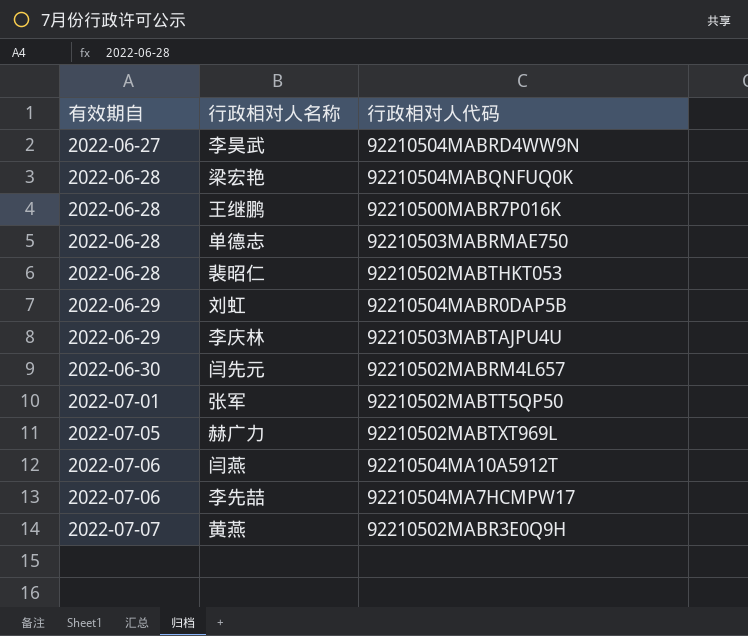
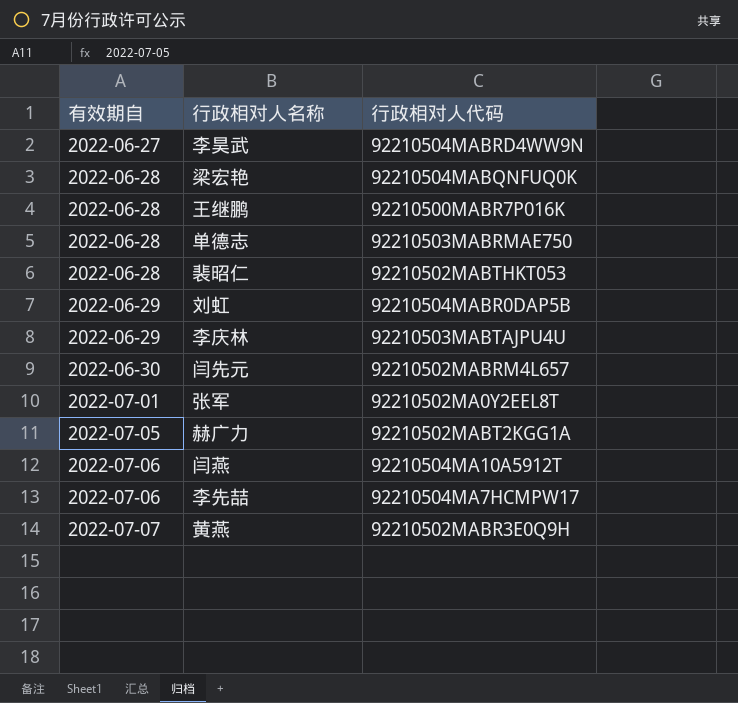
张军 | 行政相对人代码: 92210502MABTT5QP50 -> 92210502MA0Y2EEL8T
赫广力 | 行政相对人代码: 92210502MABTXT969L -> 92210502MABT2KGG1A

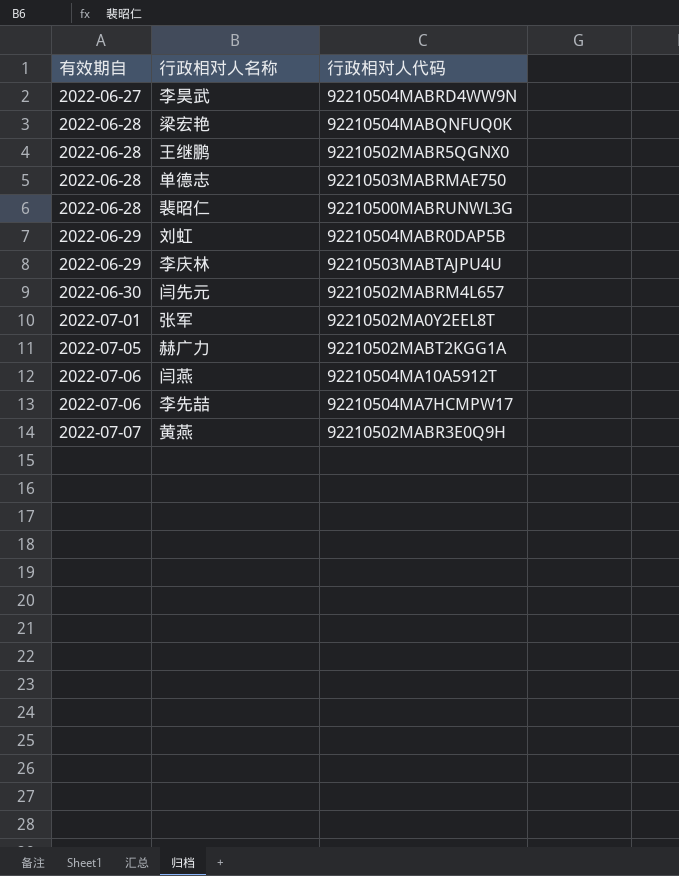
王继鹏 | 行政相对人代码: 92210500MABR7P016K -> 92210502MABR5QGNX0
裴昭仁 | 行政相对人代码: 92210502MABTHKT053 -> 92210500MABRUNWL3G

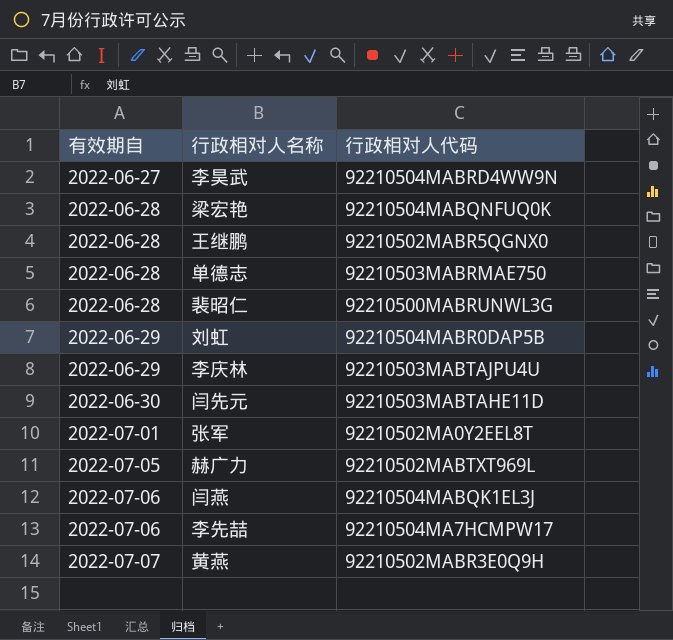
闫先元 | 行政相对人代码: 92210502MABRM4L657 -> 92210503MABTAHE11D
赫广力 | 行政相对人代码: 92210502MABT2KGG1A -> 92210502MABTXT969L
闫燕 | 行政相对人代码: 92210504MA10A5912T -> 92210504MABQK1EL3J

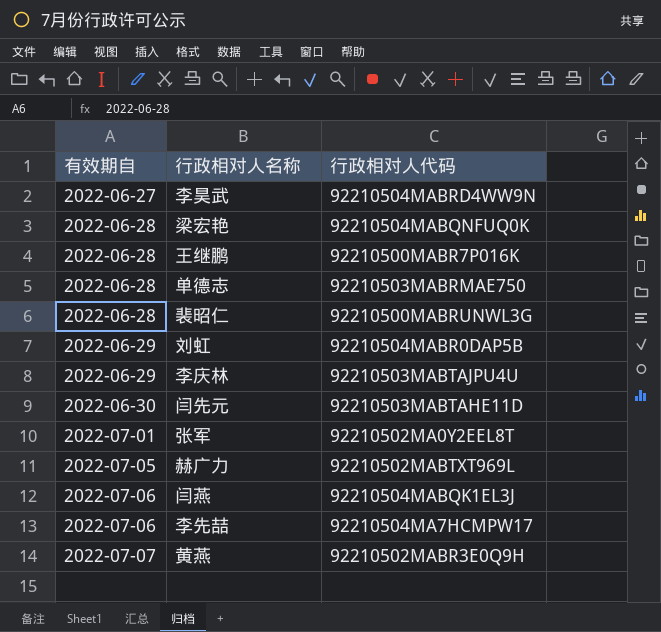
王继鹏 | 行政相对人代码: 92210502MABR5QGNX0 -> 92210500MABR7P016K

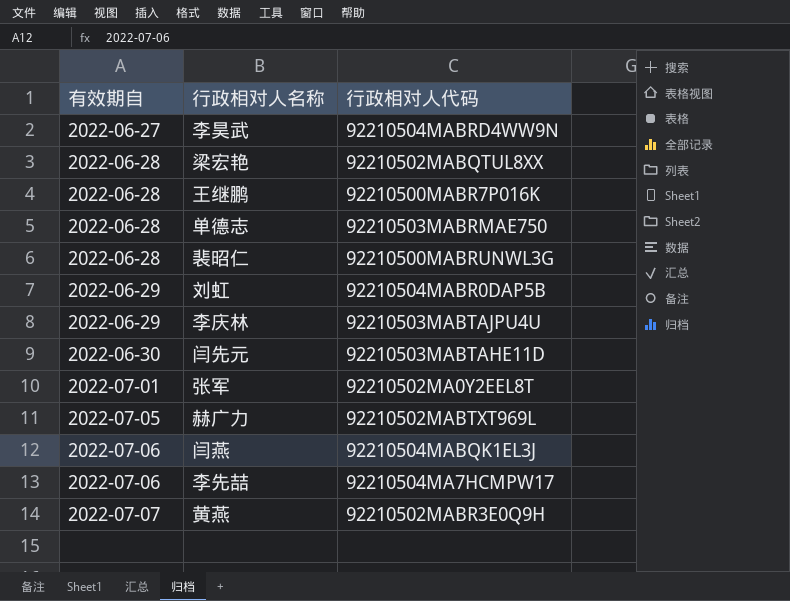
梁宏艳 | 行政相对人代码: 92210504MABQNFUQ0K -> 92210502MABQTUL8XX

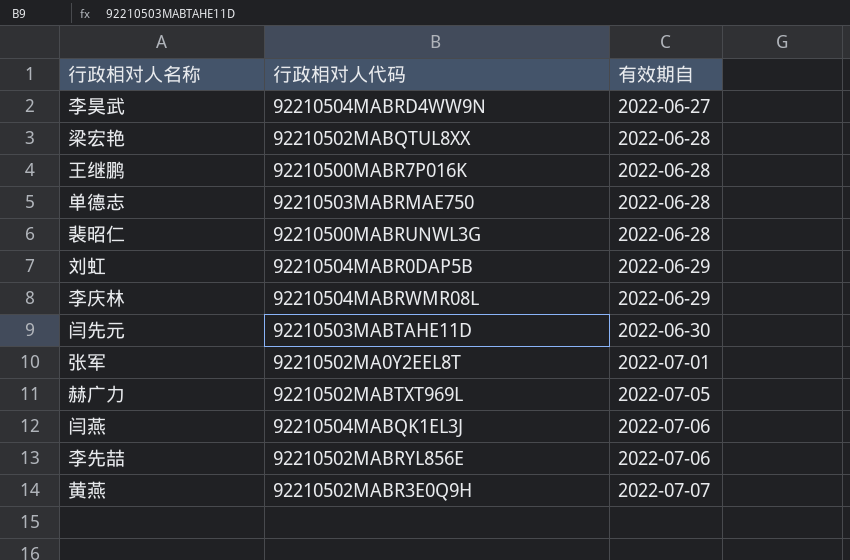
column 有效期自 | position: 1 -> 3
李庆林 | 行政相对人代码: 92210503MABTAJPU4U -> 92210504MABRWMR08L
李先喆 | 行政相对人代码: 92210504MA7HCMPW17 -> 92210502MABRYL856E

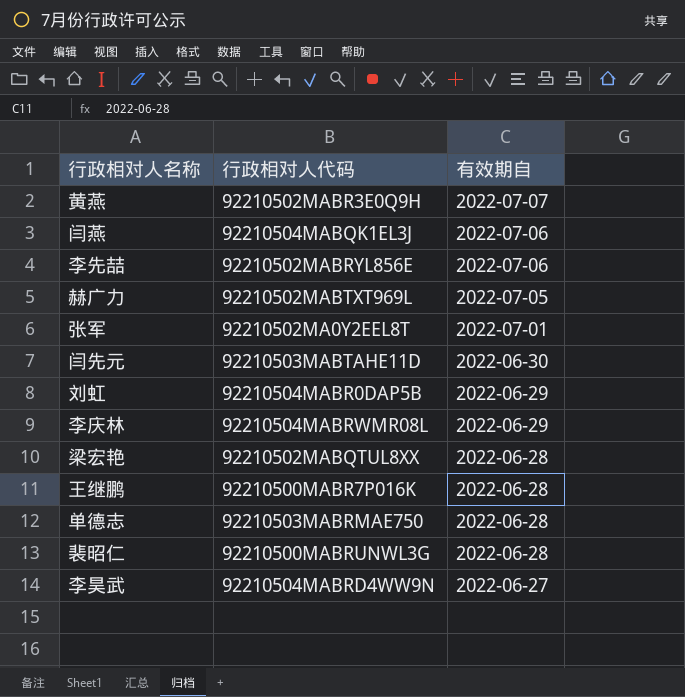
row order: 有效期自 ascending -> 有效期自 descending

